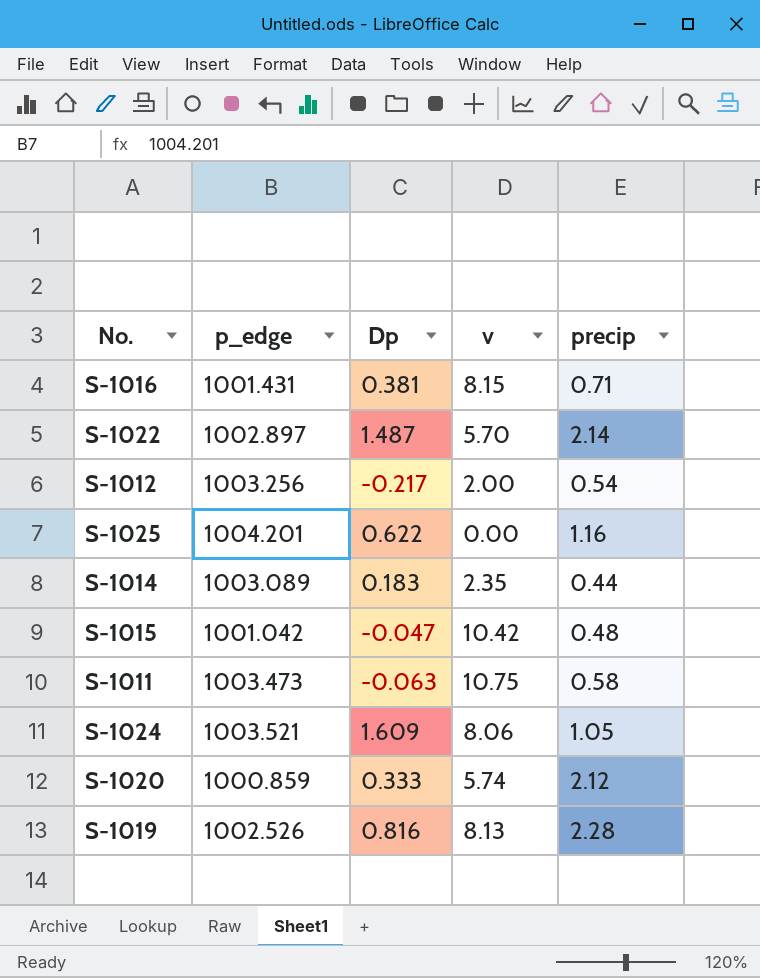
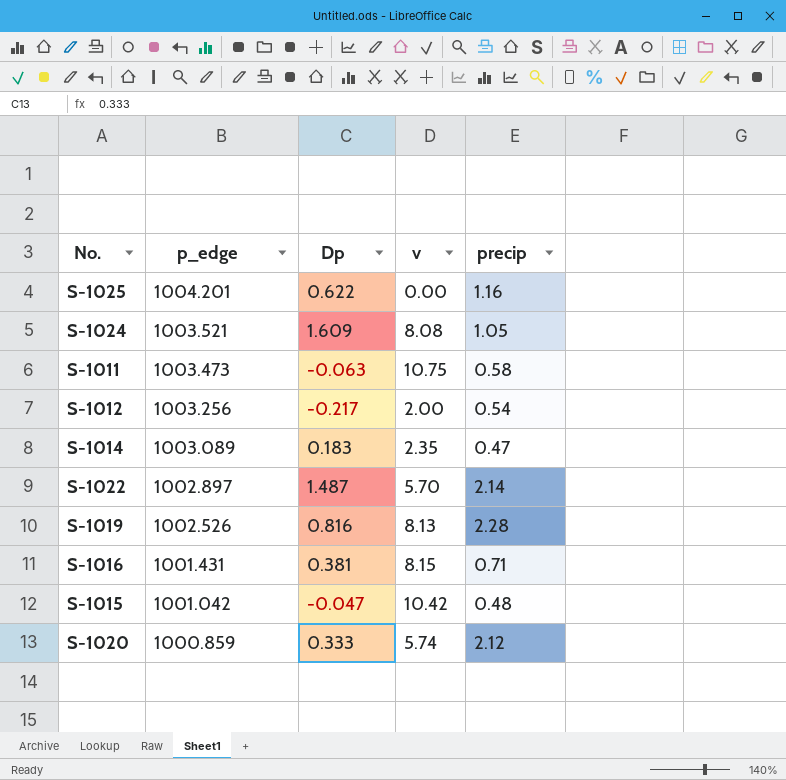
row order: none -> p_edge descending
S-1024 | v: 8.06 -> 8.08
S-1014 | precip: 0.44 -> 0.47

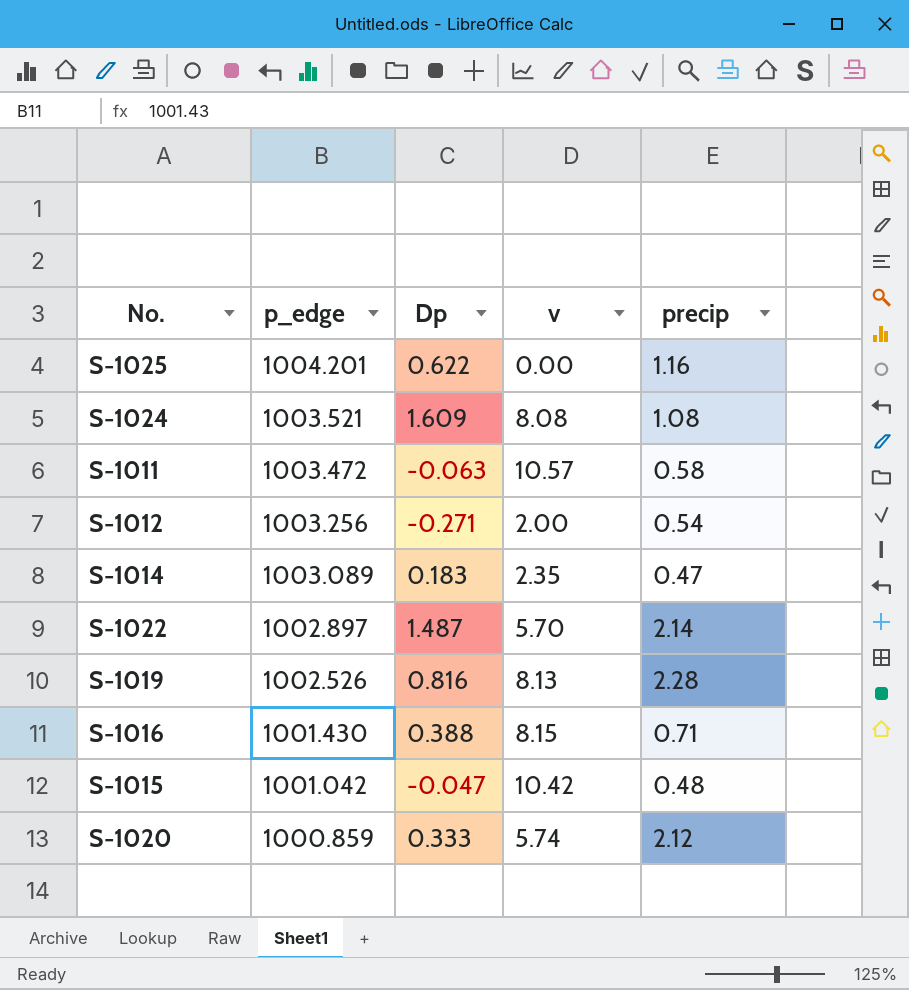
S-1024 | precip: 1.05 -> 1.08
S-1011 | p_edge: 1003.473 -> 1003.472
S-1011 | v: 10.75 -> 10.57
S-1012 | Dp: -0.217 -> -0.271
S-1016 | p_edge: 1001.431 -> 1001.430
S-1016 | Dp: 0.381 -> 0.388

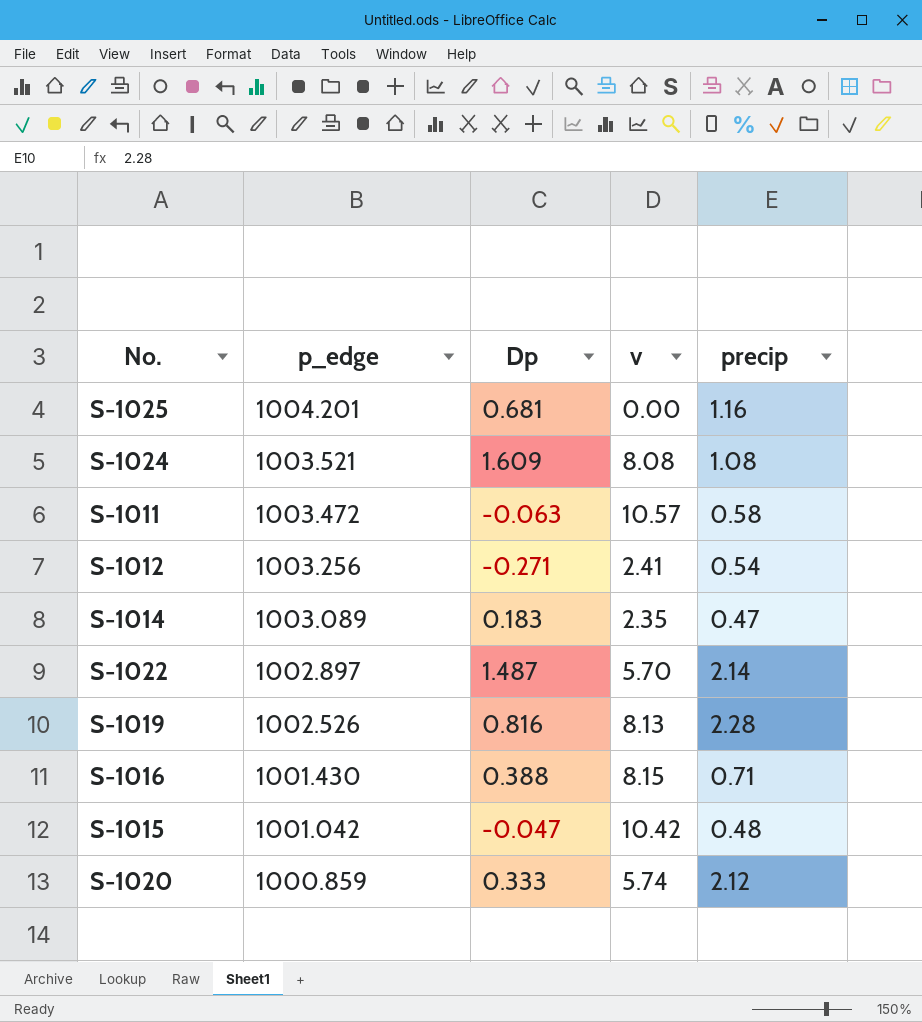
S-1025 | Dp: 0.622 -> 0.681
S-1012 | v: 2.00 -> 2.41

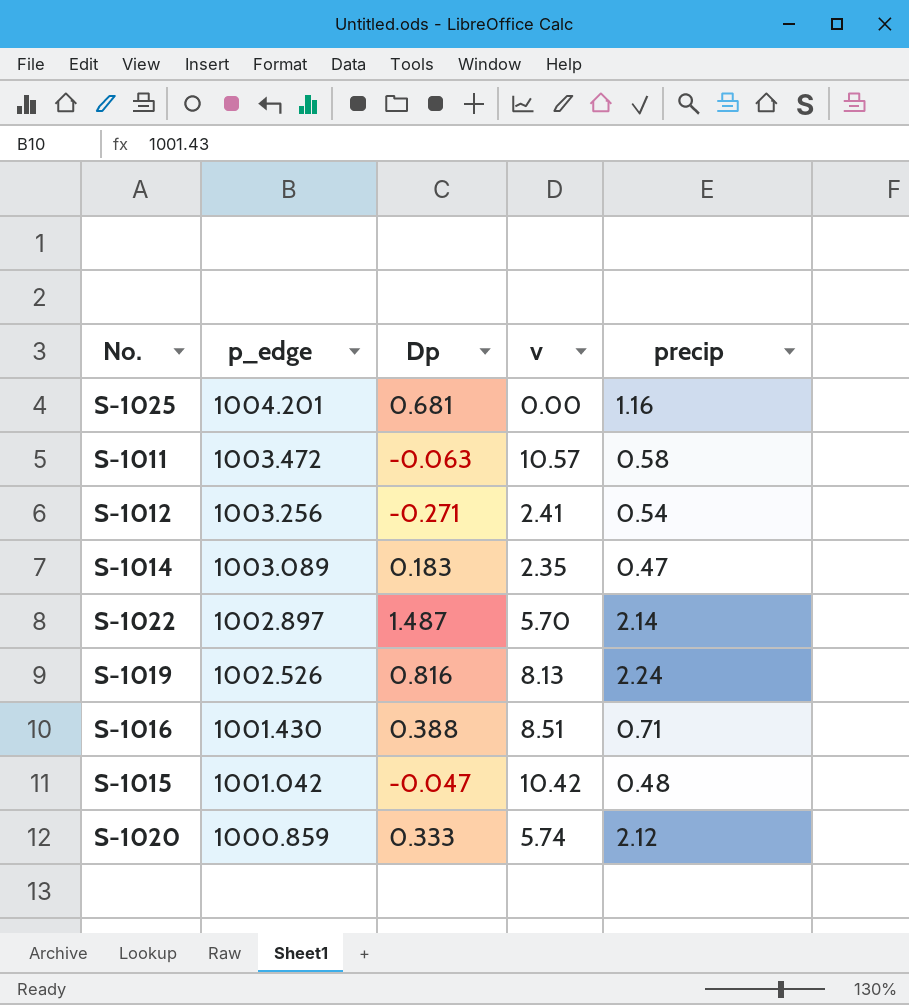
row S-1024: 1003.521 | 1.609 | 8.08 | 1.08 -> none
S-1019 | precip: 2.28 -> 2.24
S-1016 | v: 8.15 -> 8.51

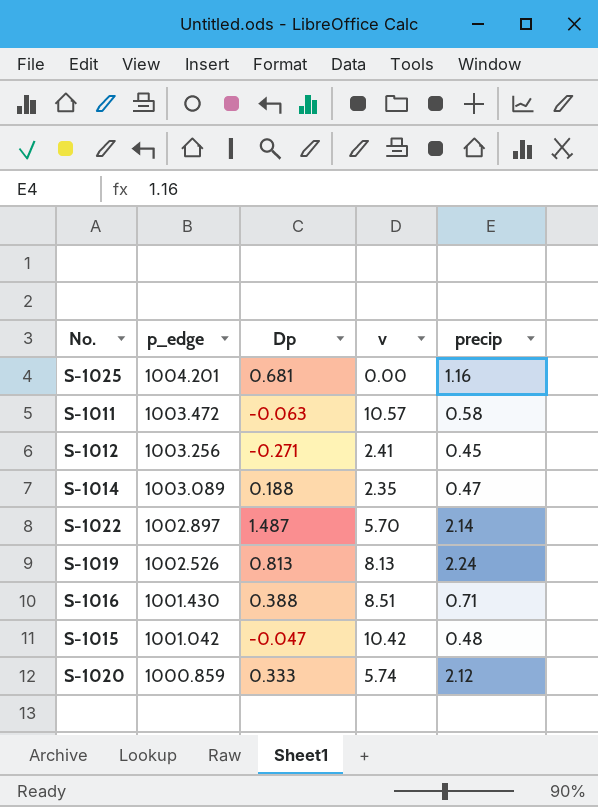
S-1012 | precip: 0.54 -> 0.45
S-1014 | Dp: 0.183 -> 0.188
S-1019 | Dp: 0.816 -> 0.813

